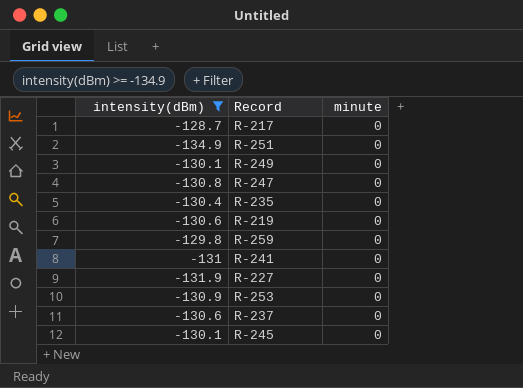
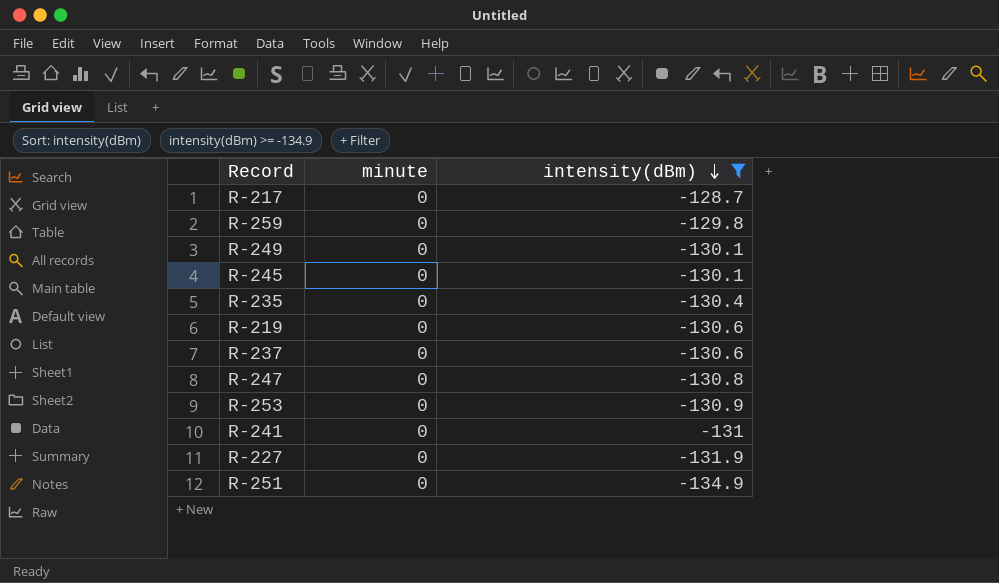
row order: none -> intensity(dBm) descending
column intensity(dBm) | position: 1 -> 3

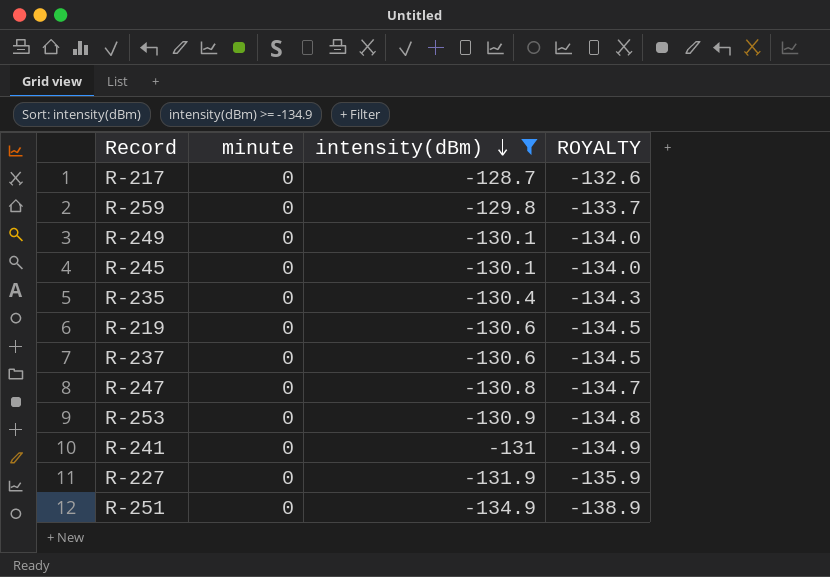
column ROYALTY | formula: none -> [intensity(dBm)] * 1.03

